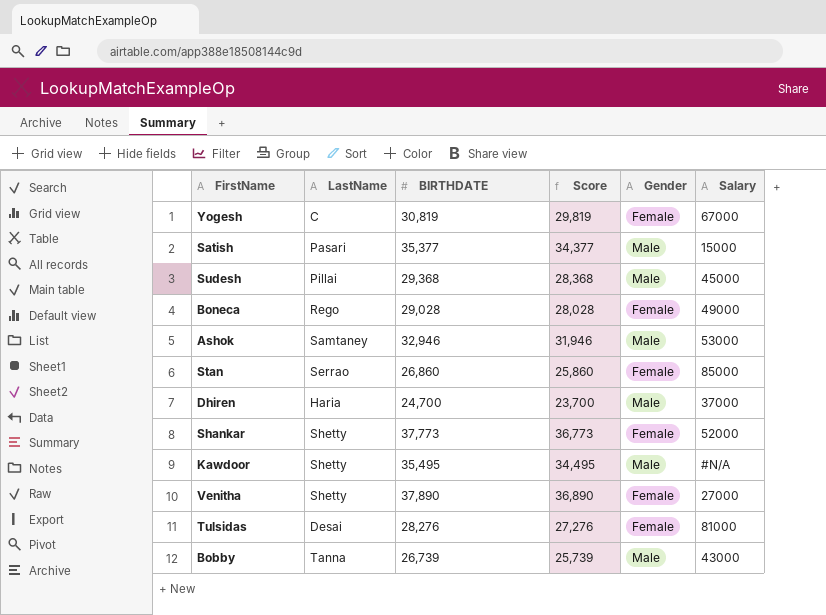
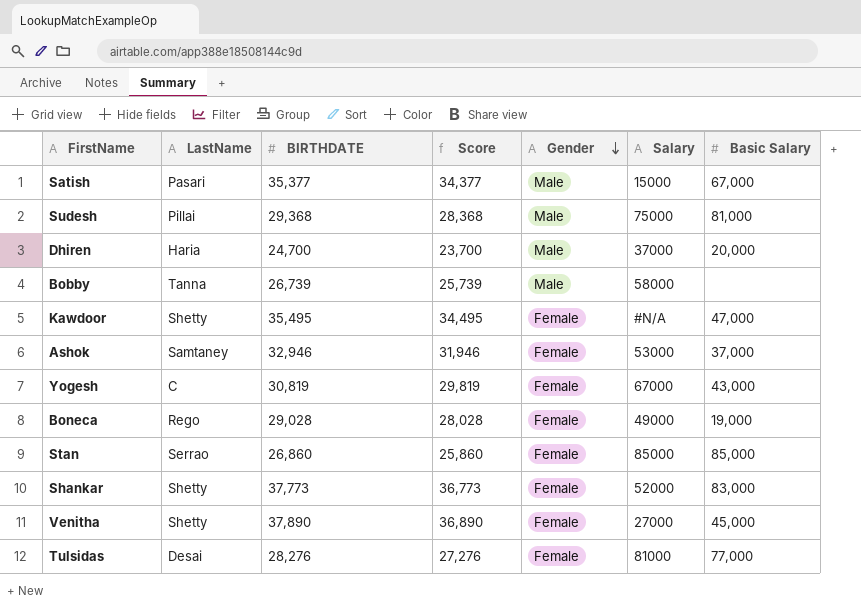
row order: none -> Gender descending
column Basic Salary | position: none -> 7
Sudesh | Salary: 45000 -> 75000
Bobby | Salary: 43000 -> 58000
Kawdoor | Gender: Male -> Female
Ashok | Gender: Male -> Female

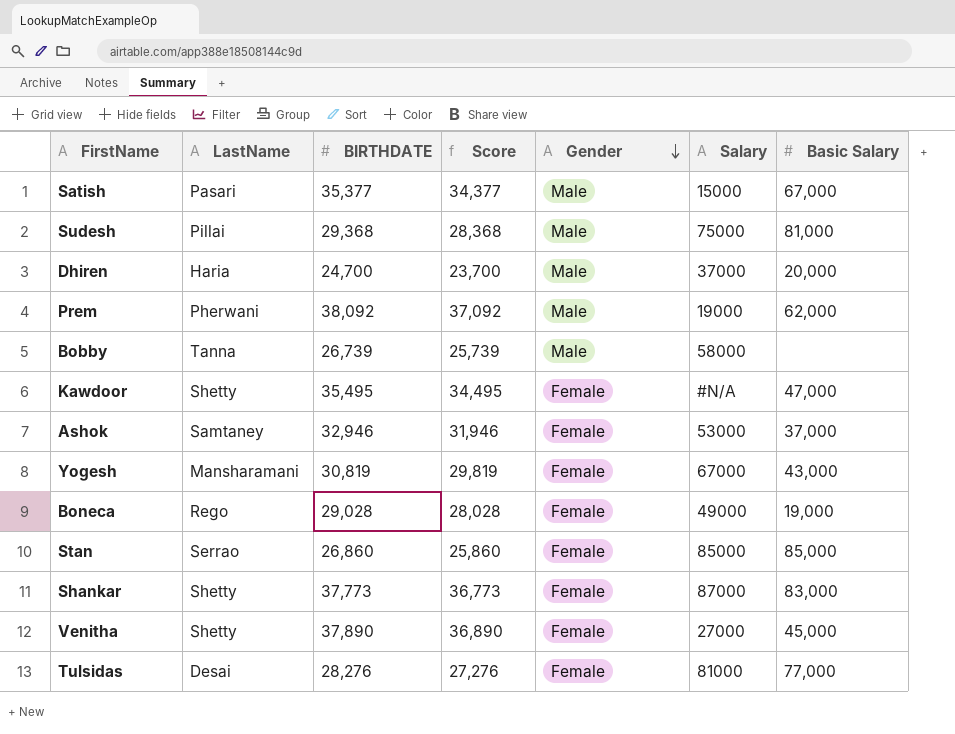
row Prem: none -> Pherwani | 38,092 | 37,092 | Male | 19000 | 62,000
Yogesh | LastName: C -> Mansharamani
Shankar | Salary: 52000 -> 87000

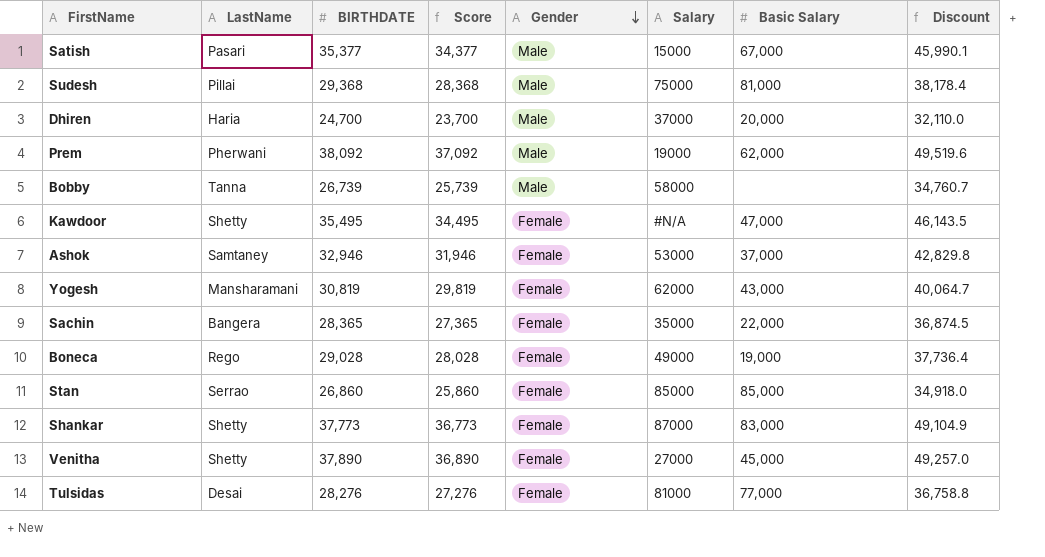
column Discount | formula: none -> [BIRTHDATE] * 1.3
Yogesh | Salary: 67000 -> 62000
row Sachin: none -> Bangera | 28,365 | 27,365 | Female | 35000 | 22,000 | 36,874.5

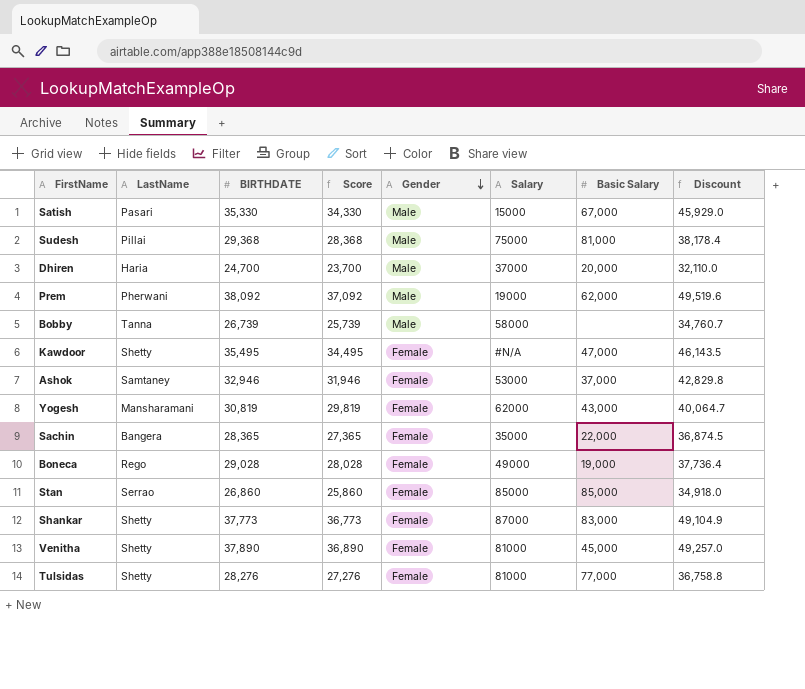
Satish | BIRTHDATE: 35,377 -> 35,330
Satish | Score: 34,377 -> 34,330
Satish | Discount: 45,990.1 -> 45,929.0
Venitha | Salary: 27000 -> 81000
Tulsidas | LastName: Desai -> Shetty

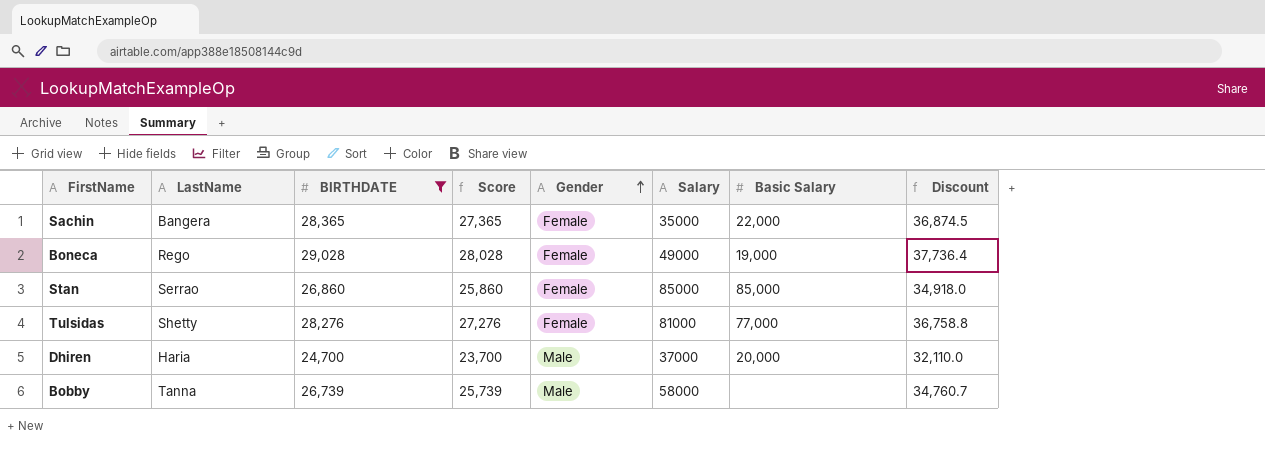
filter: none -> BIRTHDATE <= 29,028
row order: Gender descending -> Gender ascending

